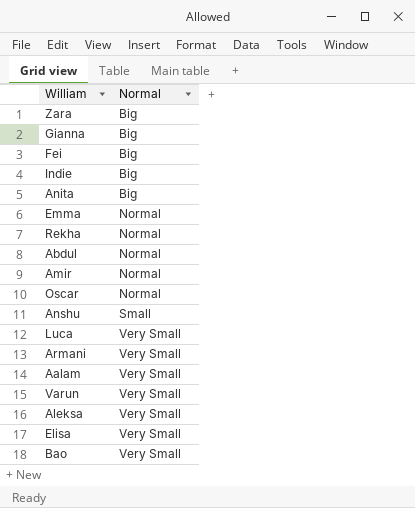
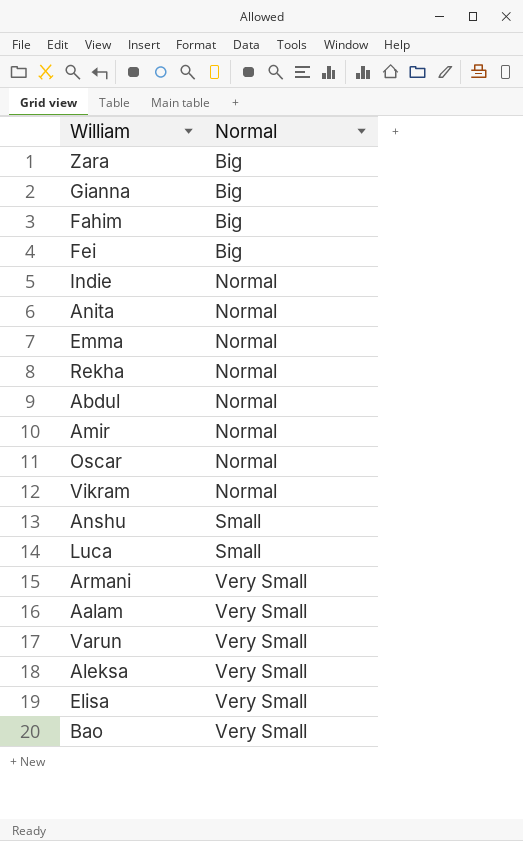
row Fahim: none -> Big
Indie | Normal: Big -> Normal
Anita | Normal: Big -> Normal
row Vikram: none -> Normal
Luca | Normal: Very Small -> Small

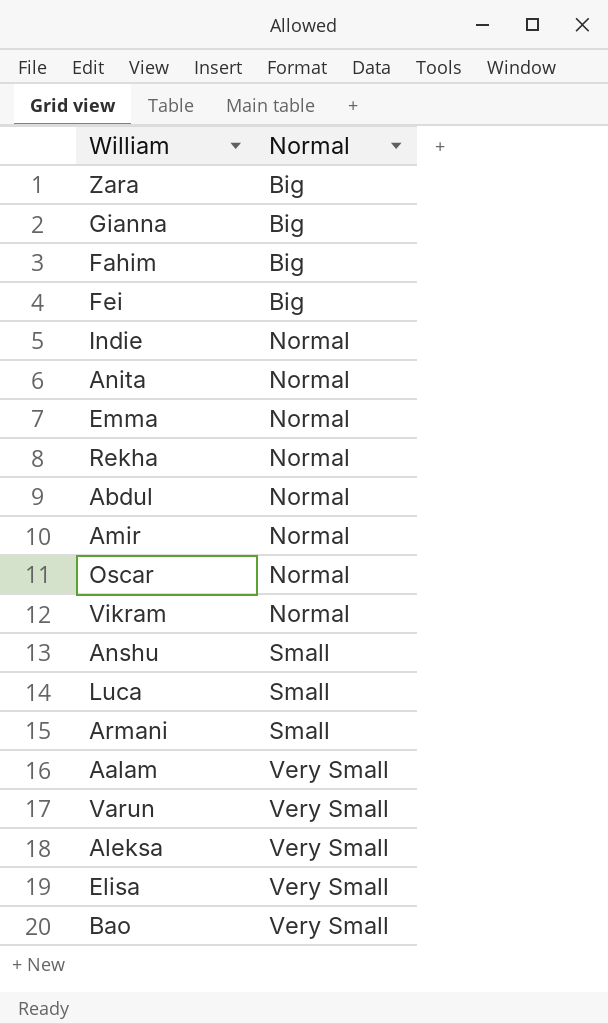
Armani | Normal: Very Small -> Small

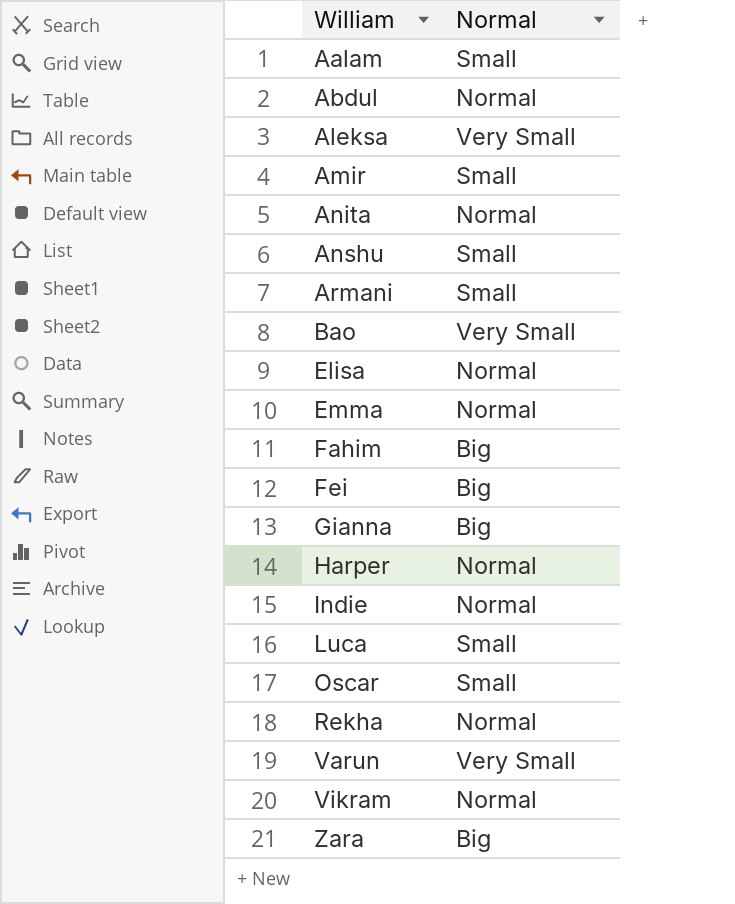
row order: Normal ascending -> William ascending
Aalam | Normal: Very Small -> Small
Amir | Normal: Normal -> Small
Elisa | Normal: Very Small -> Normal
row Harper: none -> Normal
Oscar | Normal: Normal -> Small

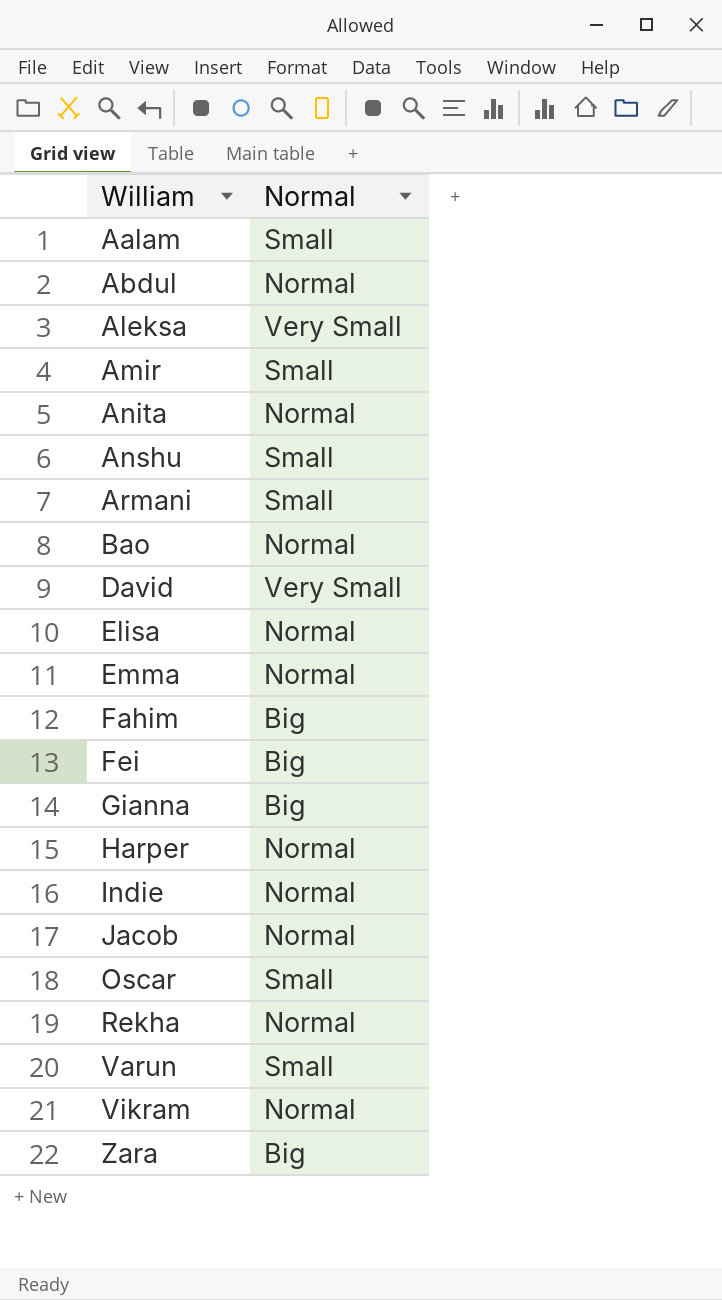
row Luca: Small -> none
Bao | Normal: Very Small -> Normal
row David: none -> Very Small
row Jacob: none -> Normal
Varun | Normal: Very Small -> Small

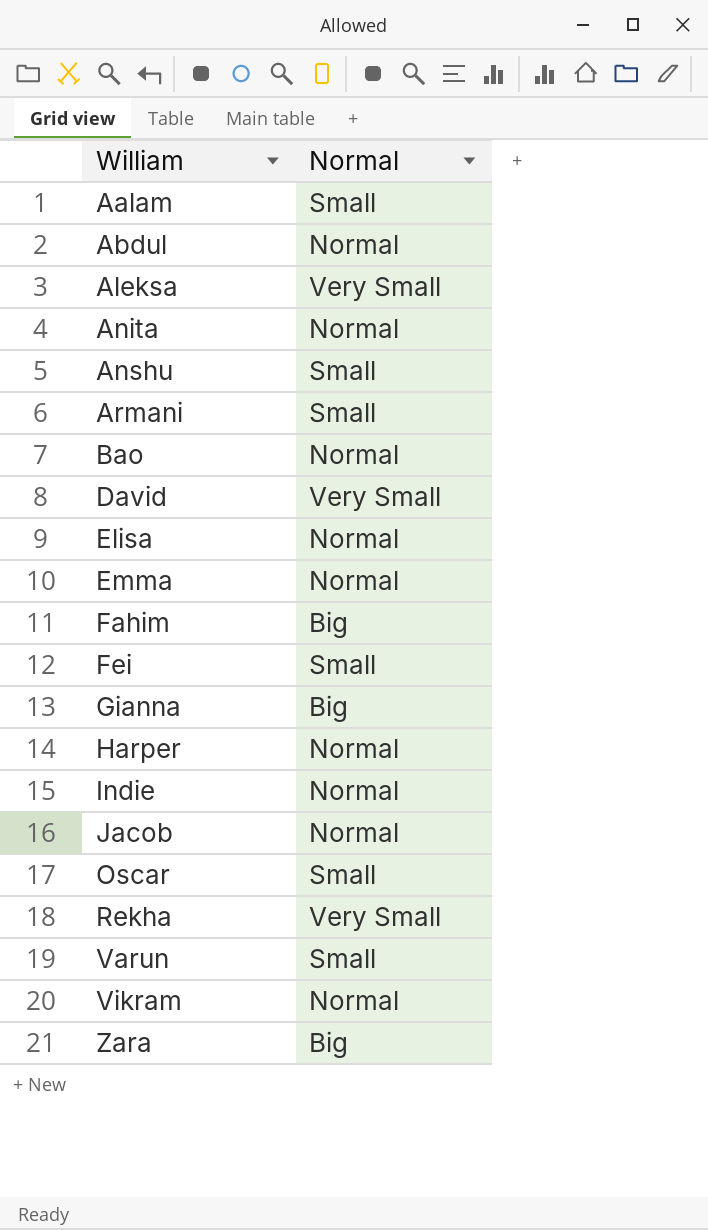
row Amir: Small -> none
Fei | Normal: Big -> Small
Rekha | Normal: Normal -> Very Small

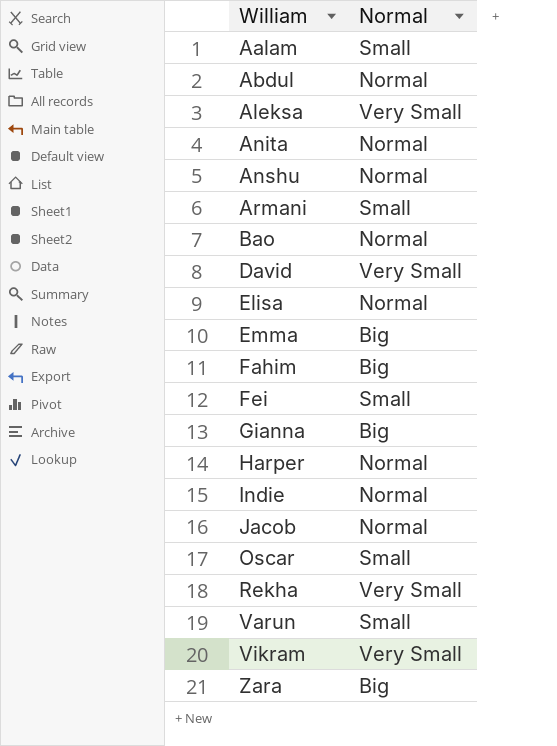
Anshu | Normal: Small -> Normal
Emma | Normal: Normal -> Big
Vikram | Normal: Normal -> Very Small

